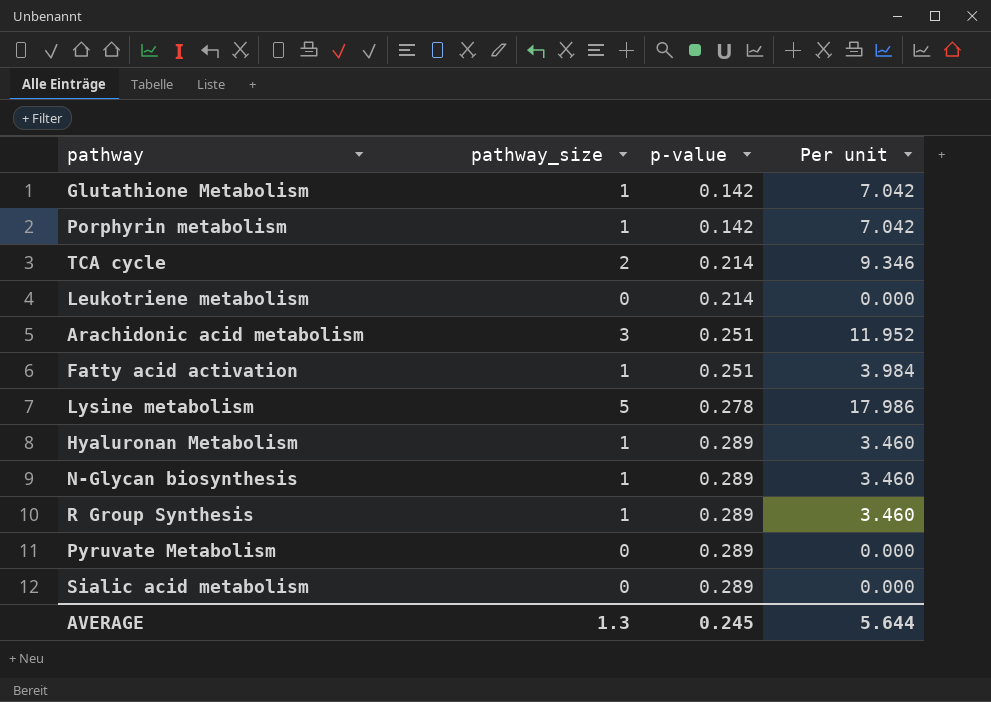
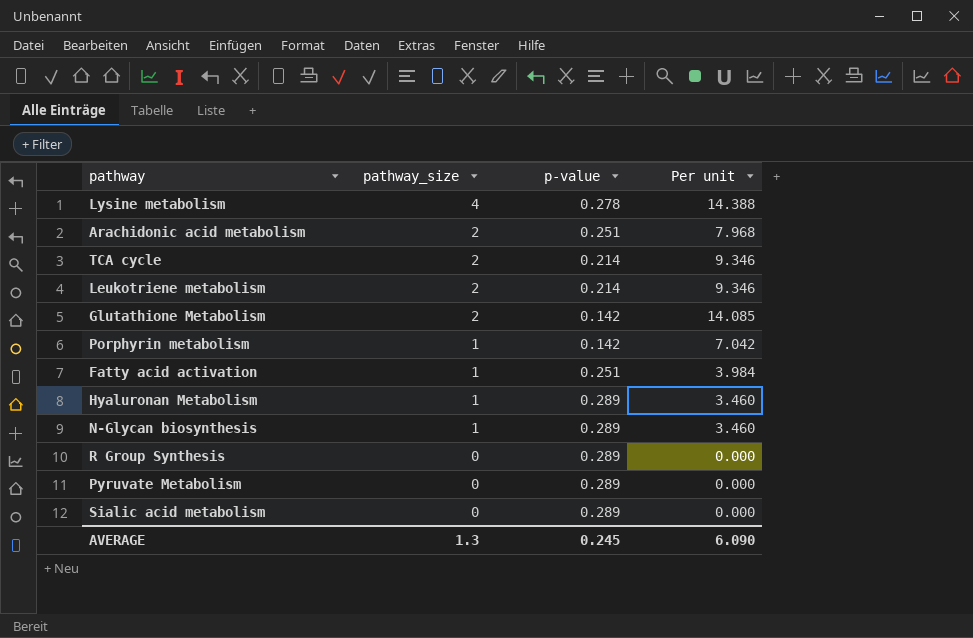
row order: p-value ascending -> pathway_size descending
Lysine metabolism | pathway_size: 5 -> 4
Lysine metabolism | Per unit: 17.986 -> 14.388
Arachidonic acid metabolism | pathway_size: 3 -> 2
Arachidonic acid metabolism | Per unit: 11.952 -> 7.968
Leukotriene metabolism | pathway_size: 0 -> 2
Leukotriene metabolism | Per unit: 0.000 -> 9.346
Glutathione Metabolism | pathway_size: 1 -> 2
Glutathione Metabolism | Per unit: 7.042 -> 14.085
R Group Synthesis | pathway_size: 1 -> 0
R Group Synthesis | Per unit: 3.460 -> 0.000
AVERAGE | Per unit: 5.644 -> 6.090

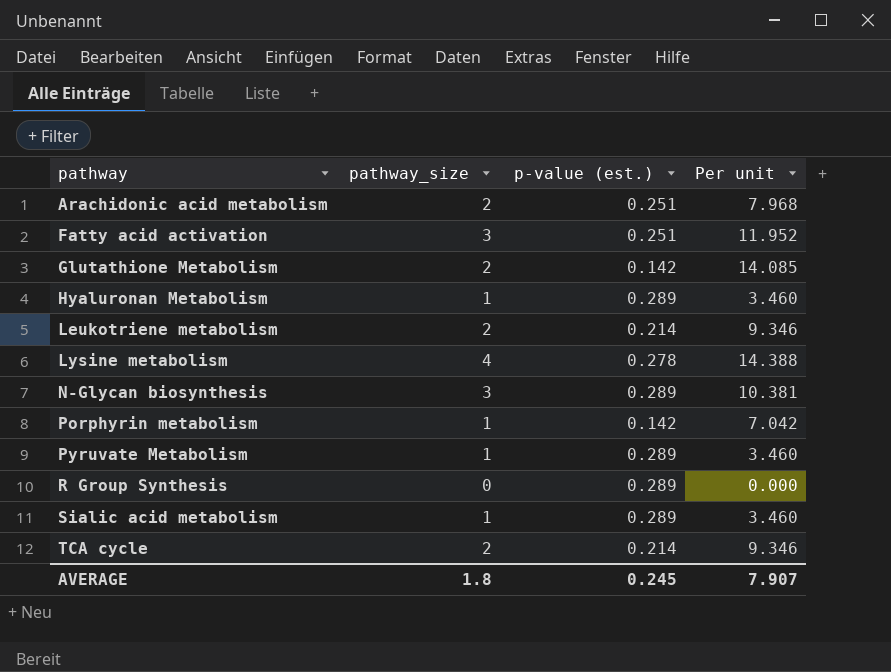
row order: pathway_size descending -> pathway ascending
column name: p-value -> p-value (est.)
Fatty acid activation | pathway_size: 1 -> 3
Fatty acid activation | Per unit: 3.984 -> 11.952
N-Glycan biosynthesis | pathway_size: 1 -> 3
N-Glycan biosynthesis | Per unit: 3.460 -> 10.381
Pyruvate Metabolism | pathway_size: 0 -> 1
Pyruvate Metabolism | Per unit: 0.000 -> 3.460
Sialic acid metabolism | pathway_size: 0 -> 1
Sialic acid metabolism | Per unit: 0.000 -> 3.460
AVERAGE | pathway_size: 1.3 -> 1.8
AVERAGE | Per unit: 6.090 -> 7.907

